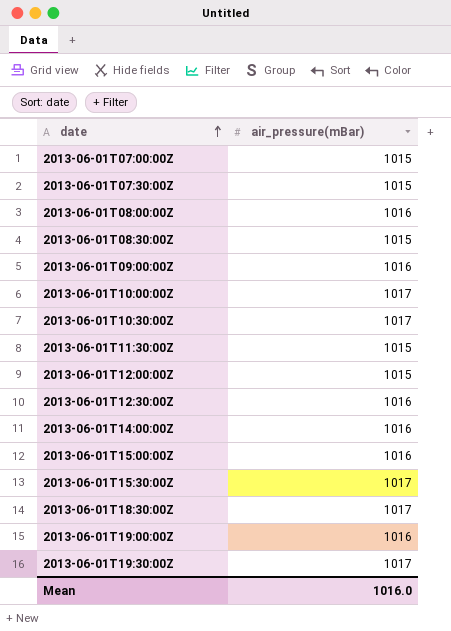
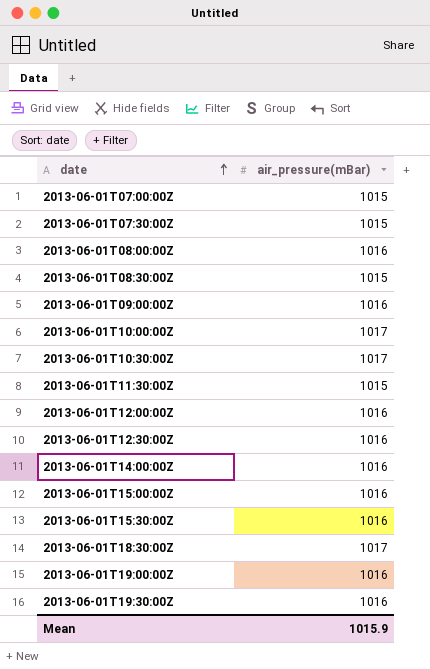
2013-06-01T12:00:00Z | air_pressure(mBar): 1015 -> 1016
2013-06-01T15:30:00Z | air_pressure(mBar): 1017 -> 1016
2013-06-01T19:30:00Z | air_pressure(mBar): 1017 -> 1016
Mean | air_pressure(mBar): 1016.0 -> 1015.9

